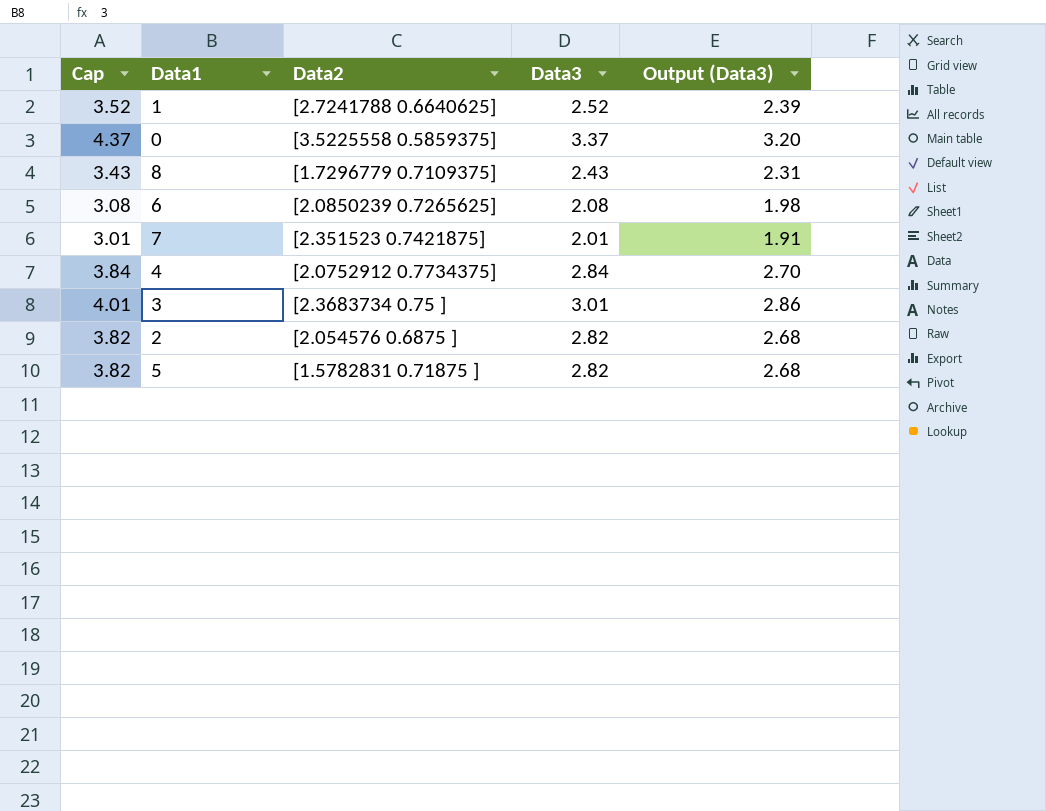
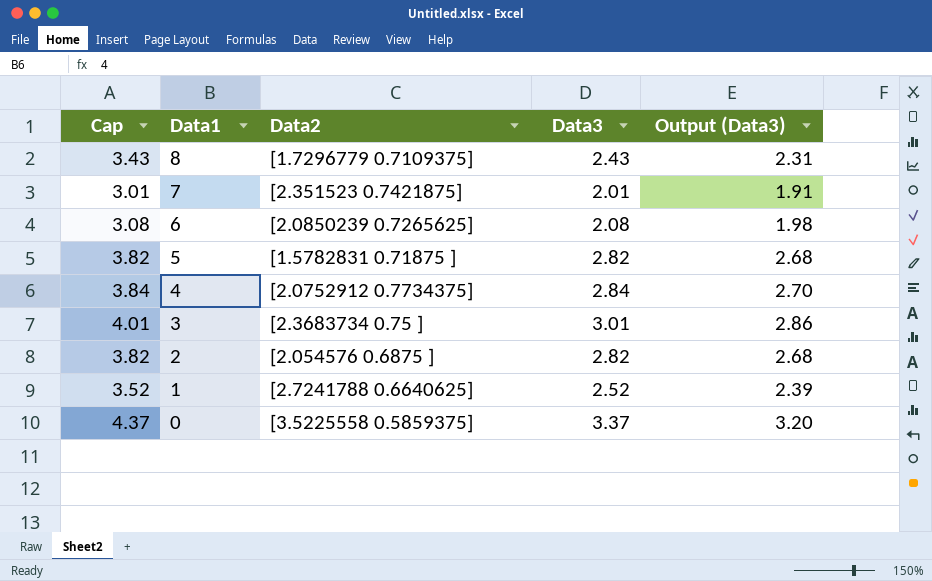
row order: none -> Data1 descending

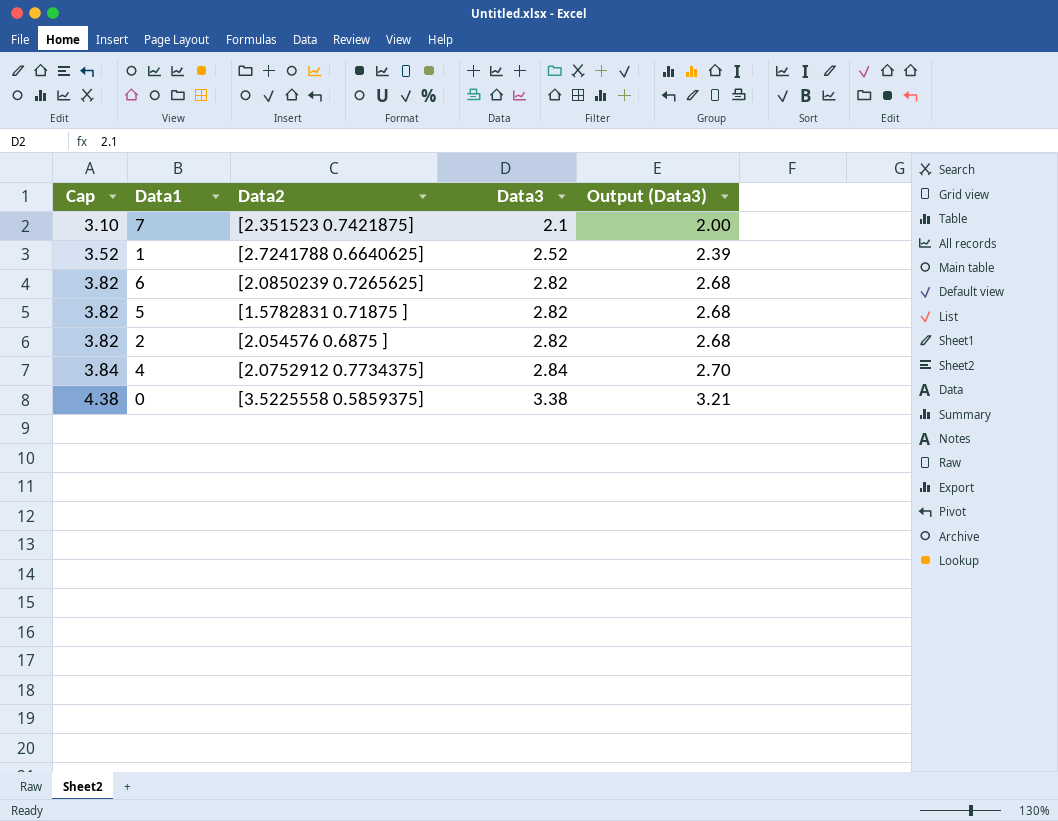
row order: Data1 descending -> Cap ascending
row 8: 3.43 | [1.7296779 0.7109375] | 2.43 | 2.31 -> none
row 3: 4.01 | [2.3683734 0.75 ] | 3.01 | 2.86 -> none
7 | Cap: 3.01 -> 3.10
7 | Data3: 2.01 -> 2.1
7 | Output (Data3): 1.91 -> 2.00
6 | Cap: 3.08 -> 3.82
6 | Data3: 2.08 -> 2.82
6 | Output (Data3): 1.98 -> 2.68
0 | Cap: 4.37 -> 4.38
0 | Data3: 3.37 -> 3.38
0 | Output (Data3): 3.20 -> 3.21

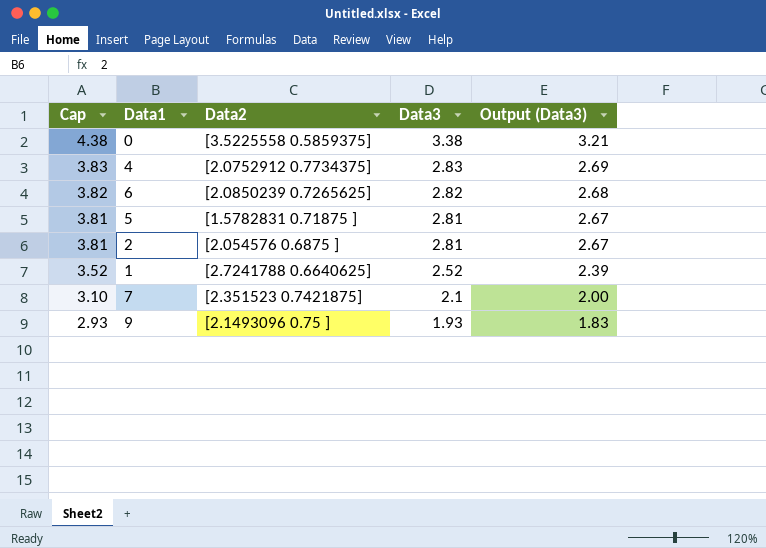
row order: Cap ascending -> Cap descending
4 | Cap: 3.84 -> 3.83
4 | Data3: 2.84 -> 2.83
4 | Output (Data3): 2.70 -> 2.69
5 | Cap: 3.82 -> 3.81
5 | Data3: 2.82 -> 2.81
5 | Output (Data3): 2.68 -> 2.67
2 | Cap: 3.82 -> 3.81
2 | Data3: 2.82 -> 2.81
2 | Output (Data3): 2.68 -> 2.67
row 9: none -> 2.93 | [2.1493096 0.75 ] | 1.93 | 1.83

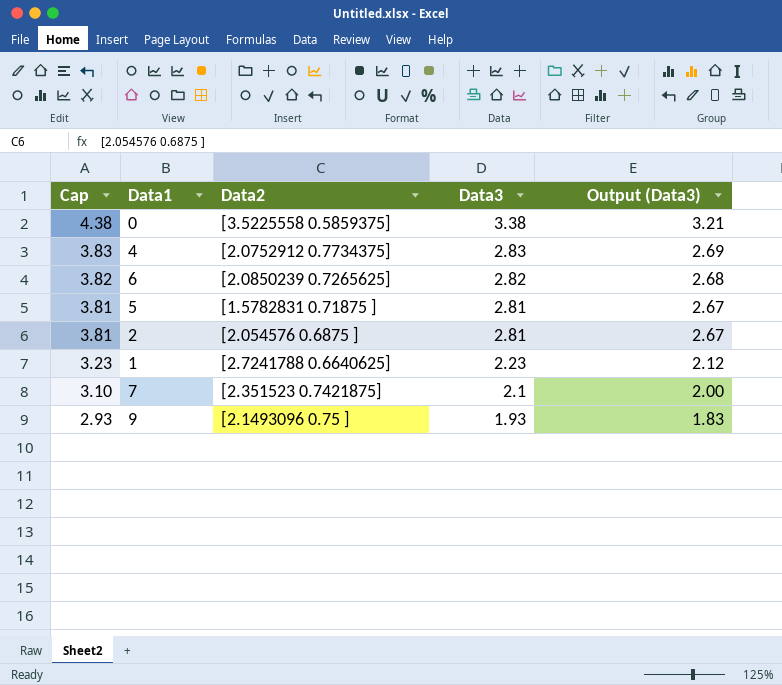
1 | Cap: 3.52 -> 3.23
1 | Data3: 2.52 -> 2.23
1 | Output (Data3): 2.39 -> 2.12

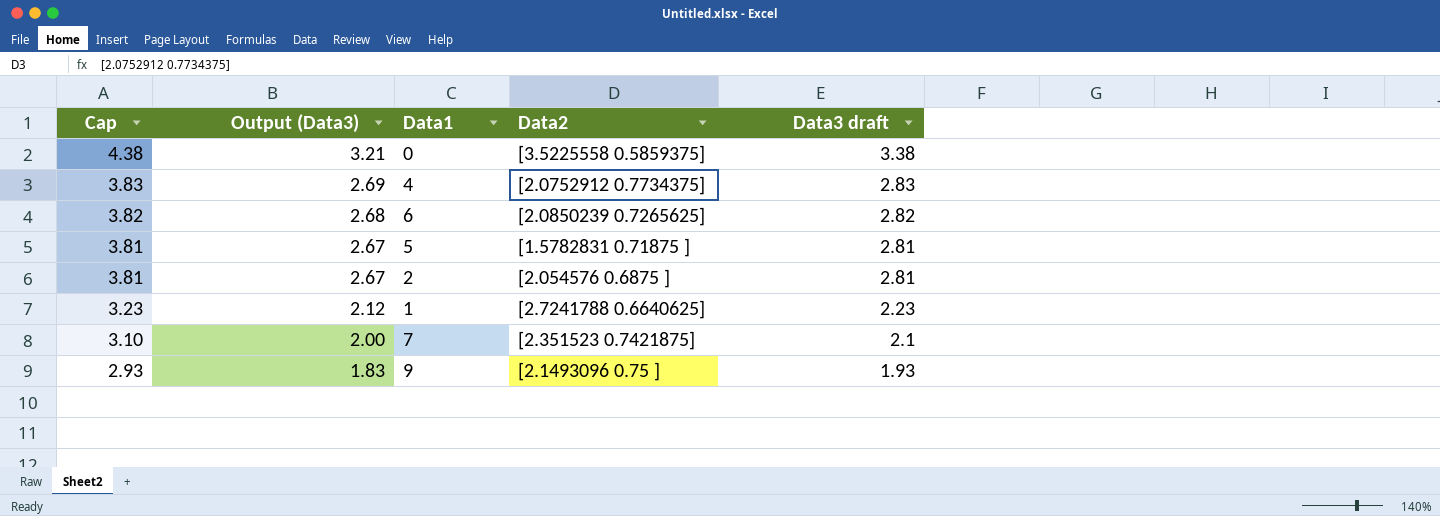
column Output (Data3) | position: 5 -> 2
column name: Data3 -> Data3 draft

